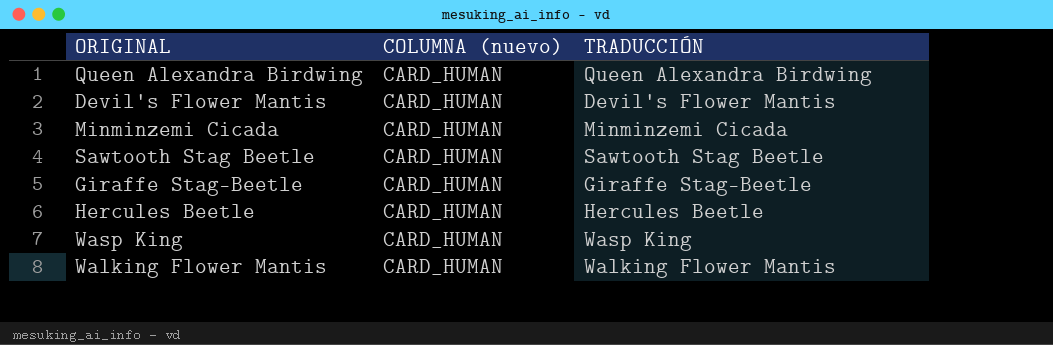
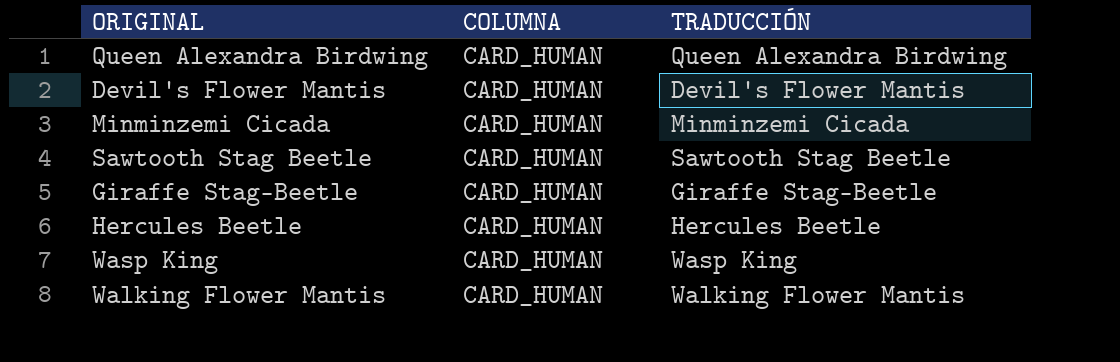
column name: COLUMNA (nuevo) -> COLUMNA

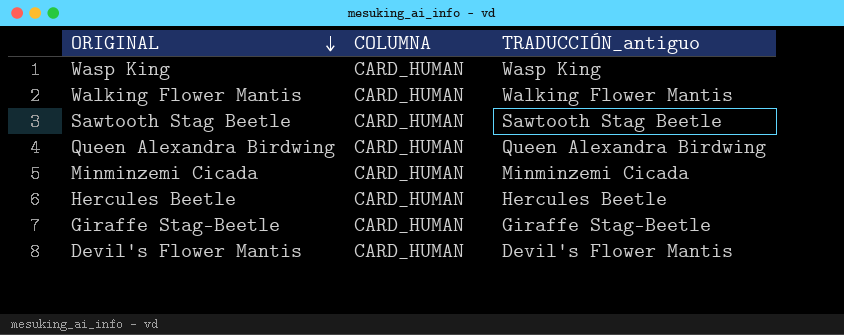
row order: none -> ORIGINAL descending
column name: TRADUCCIÓN -> TRADUCCIÓN_antiguo

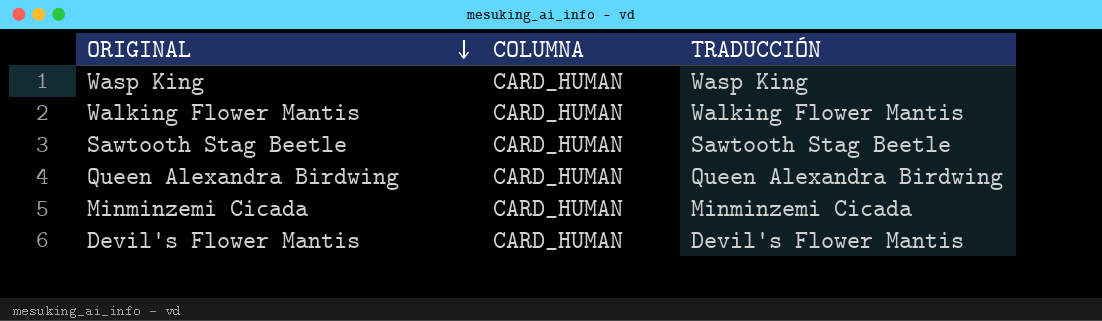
column name: TRADUCCIÓN_antiguo -> TRADUCCIÓN
row Hercules Beetle: CARD_HUMAN | Hercules Beetle -> none
row Giraffe Stag-Beetle: CARD_HUMAN | Giraffe Stag-Beetle -> none

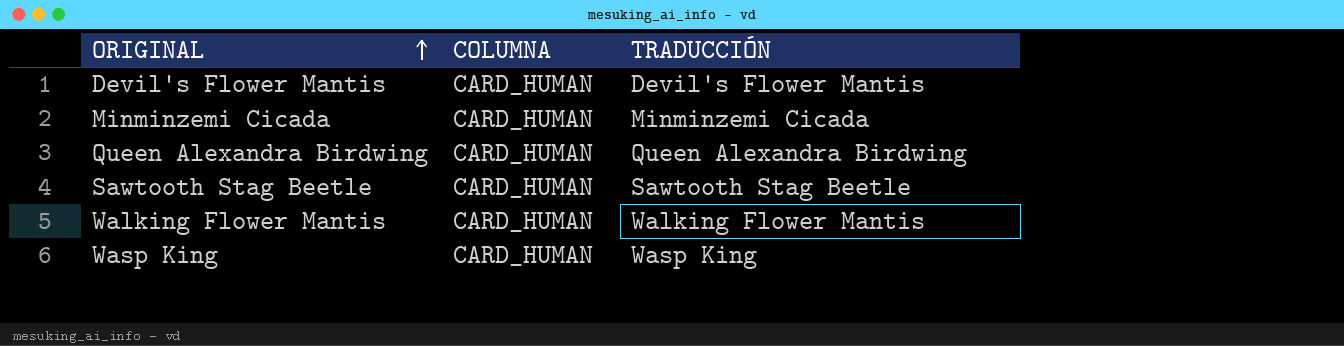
row order: ORIGINAL descending -> ORIGINAL ascending

